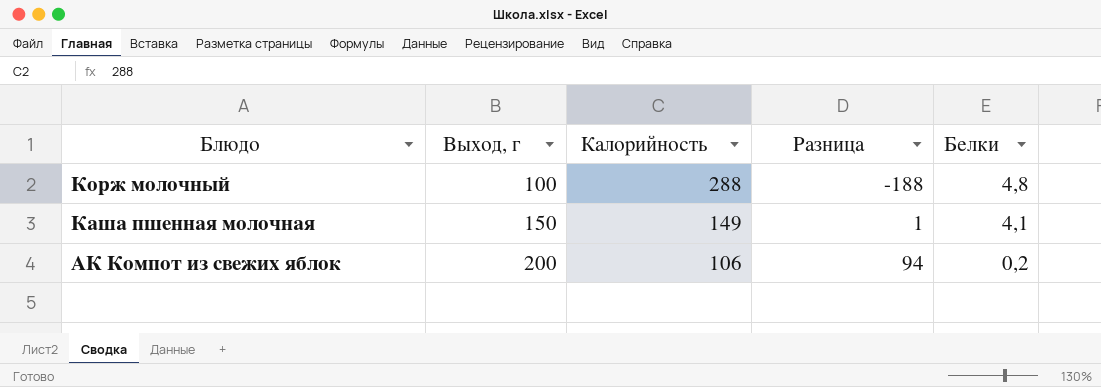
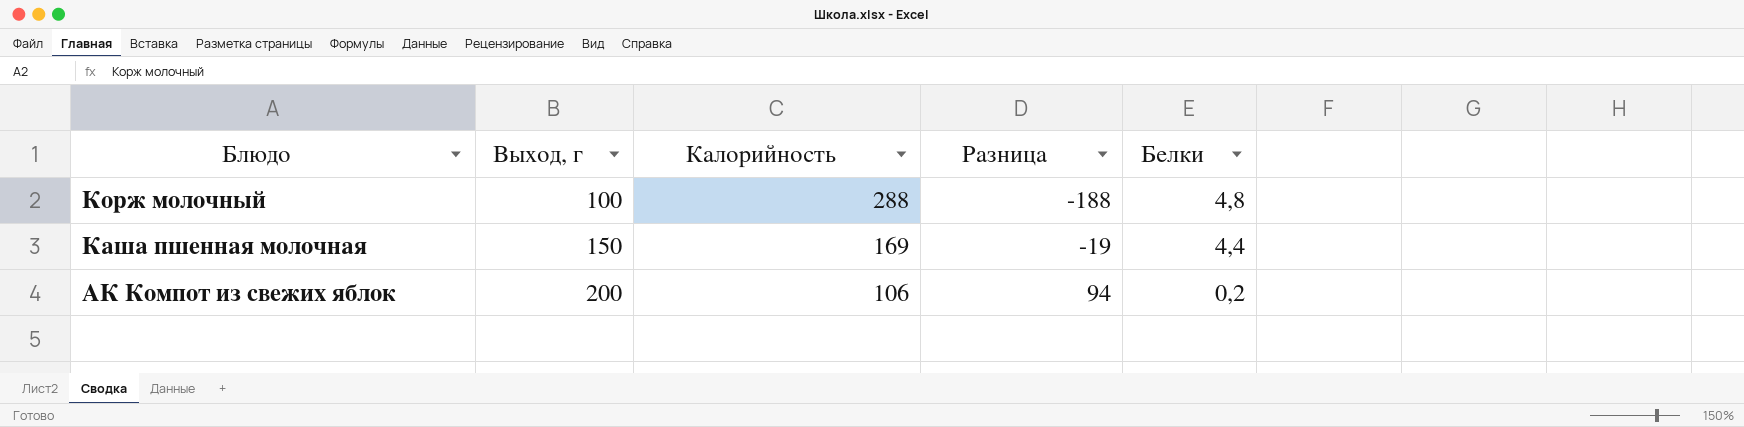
Каша пшенная молочная | Калорийность: 149 -> 169
Каша пшенная молочная | Разница: 1 -> -19
Каша пшенная молочная | Белки: 4,1 -> 4,4

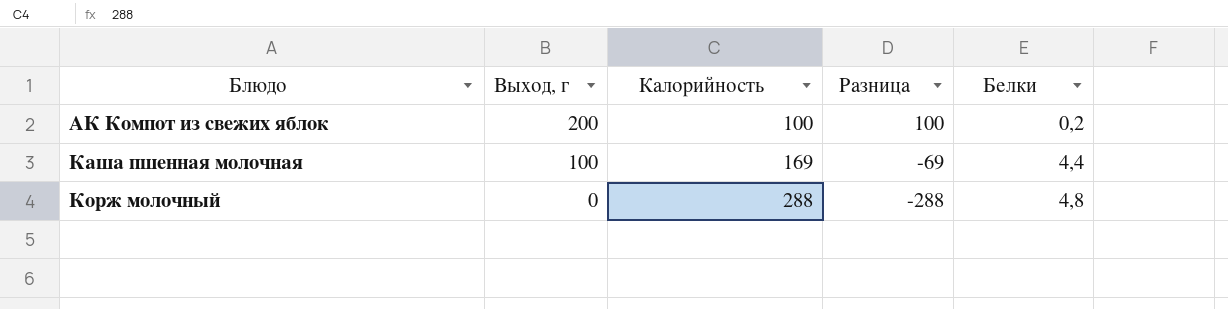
row order: Блюдо descending -> Блюдо ascending
АК Компот из свежих яблок | Калорийность: 106 -> 100
АК Компот из свежих яблок | Разница: 94 -> 100
Каша пшенная молочная | Выход, г: 150 -> 100
Каша пшенная молочная | Разница: -19 -> -69
Корж молочный | Выход, г: 100 -> 0
Корж молочный | Разница: -188 -> -288

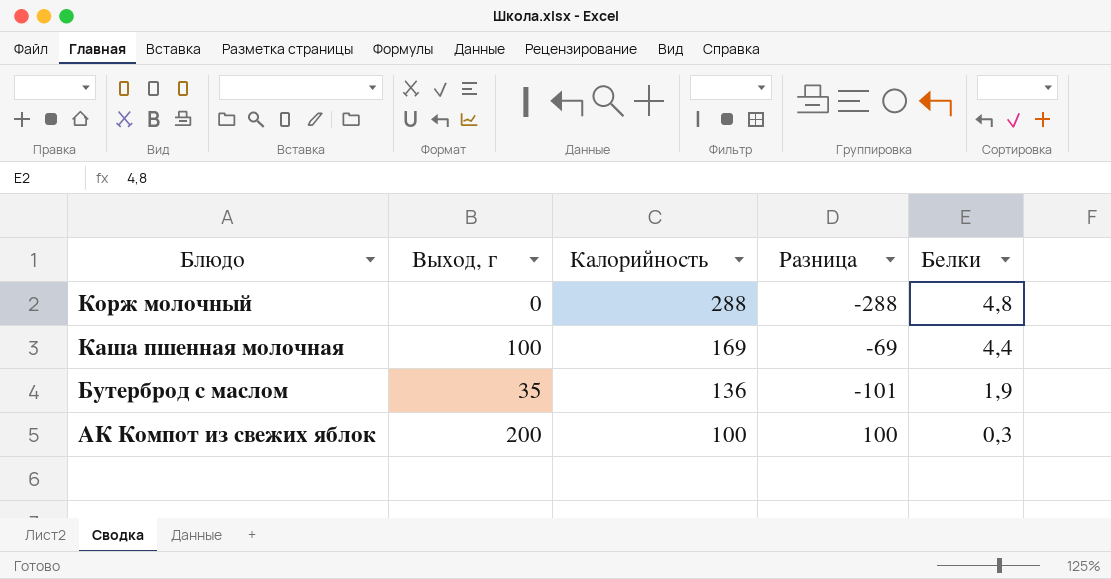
row order: Блюдо ascending -> Блюдо descending
row Бутерброд с маслом: none -> 35 | 136 | -101 | 1,9
АК Компот из свежих яблок | Белки: 0,2 -> 0,3

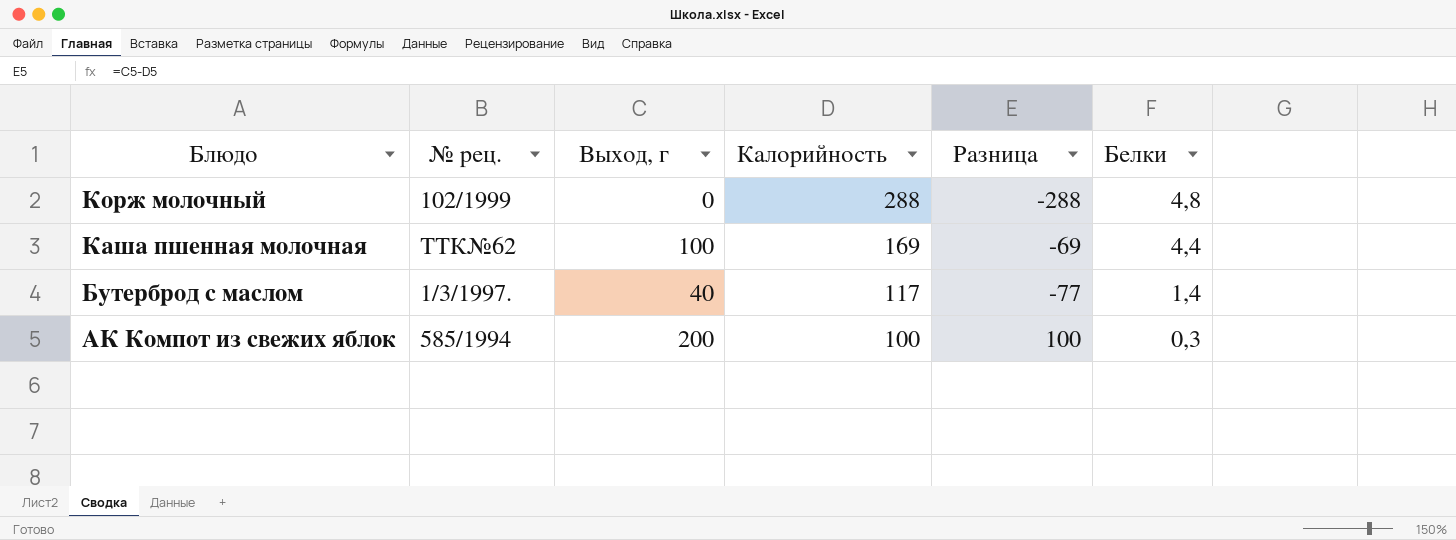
column № рец. | position: none -> 2
Бутерброд с маслом | Выход, г: 35 -> 40
Бутерброд с маслом | Калорийность: 136 -> 117
Бутерброд с маслом | Разница: -101 -> -77
Бутерброд с маслом | Белки: 1,9 -> 1,4

